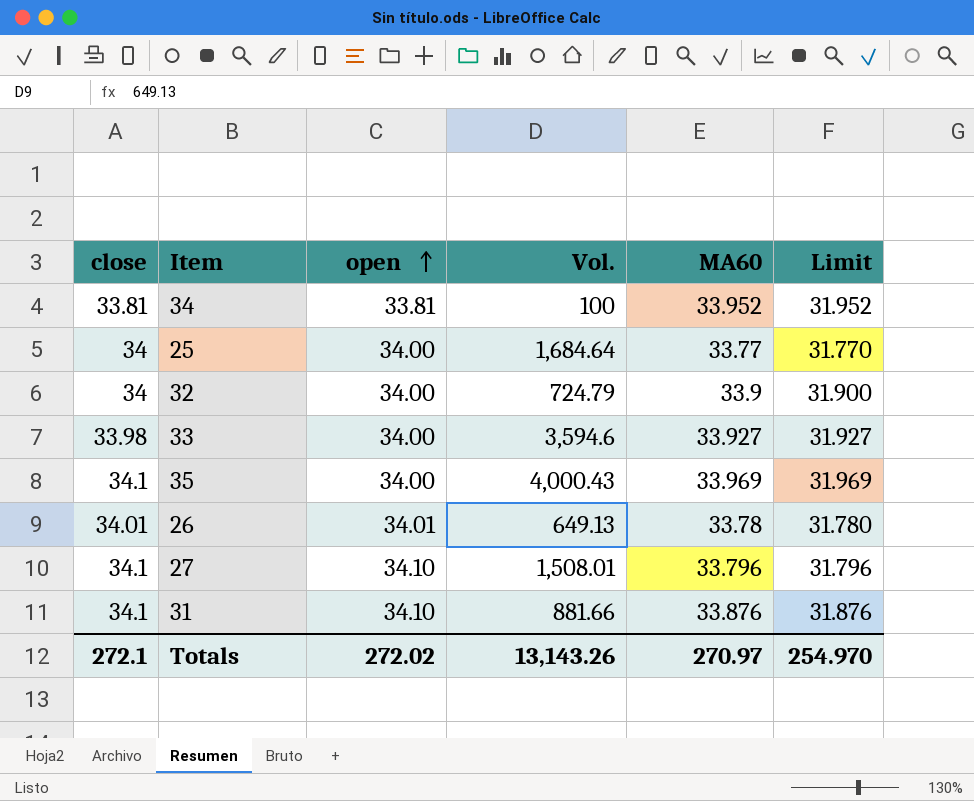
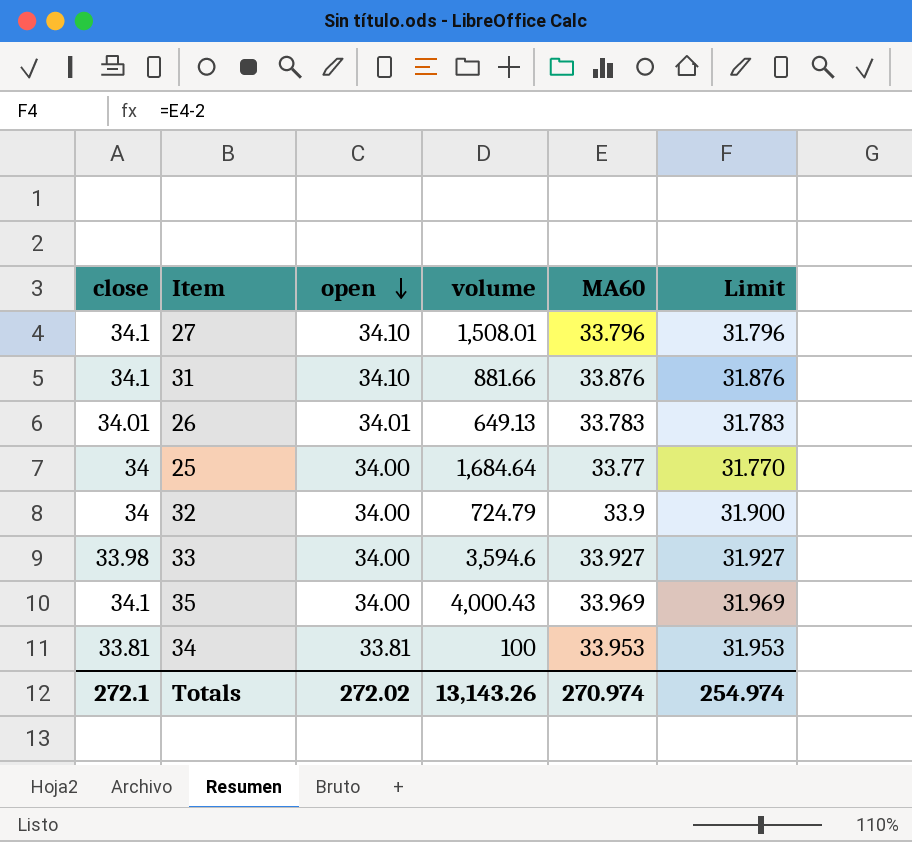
row order: open ascending -> open descending
column name: Vol. -> volume
26 | MA60: 33.78 -> 33.783
26 | Limit: 31.780 -> 31.783
34 | MA60: 33.952 -> 33.953
34 | Limit: 31.952 -> 31.953
Totals | MA60: 270.97 -> 270.974
Totals | Limit: 254.970 -> 254.974

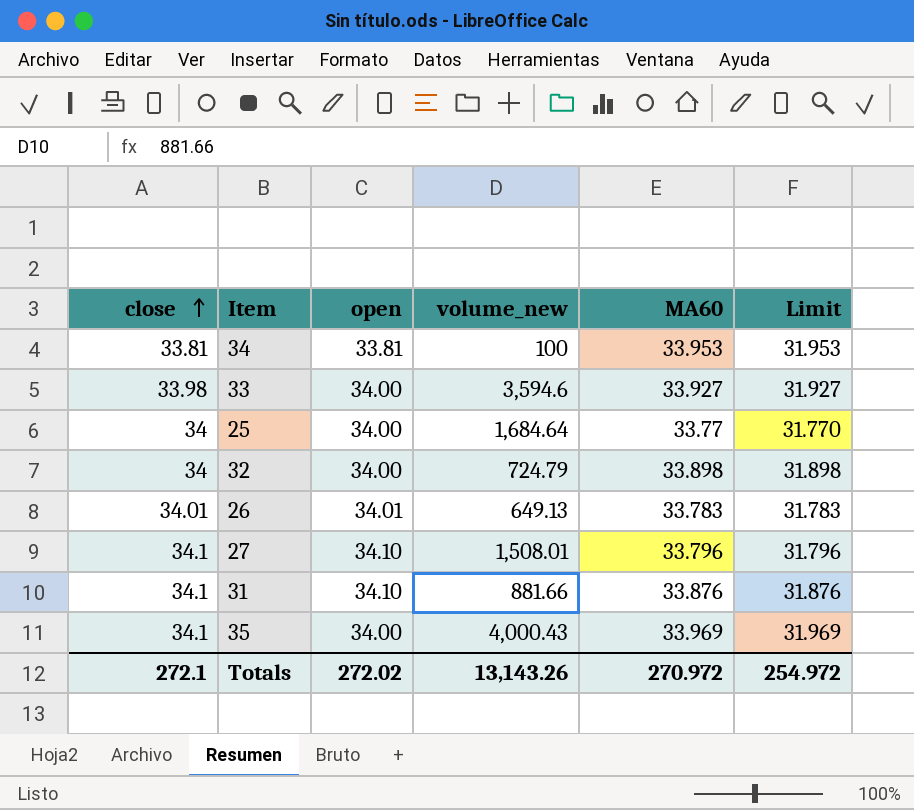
row order: open descending -> close ascending
column name: volume -> volume_new
32 | MA60: 33.9 -> 33.898
32 | Limit: 31.900 -> 31.898
Totals | MA60: 270.974 -> 270.972
Totals | Limit: 254.974 -> 254.972

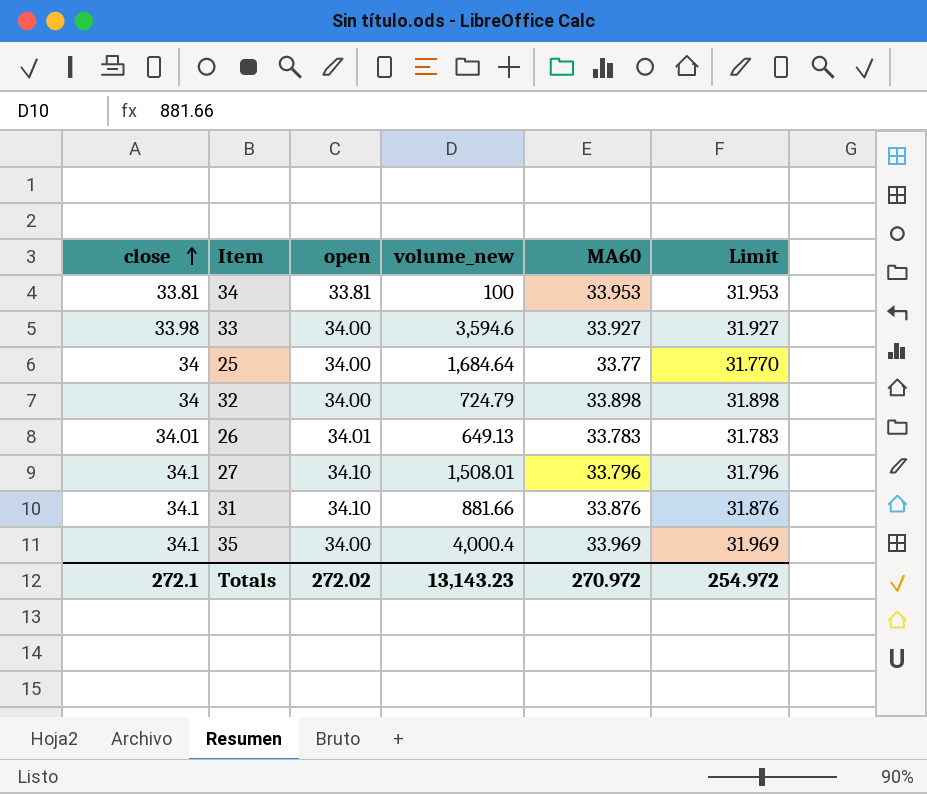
35 | volume_new: 4,000.43 -> 4,000.4
Totals | volume_new: 13,143.26 -> 13,143.23

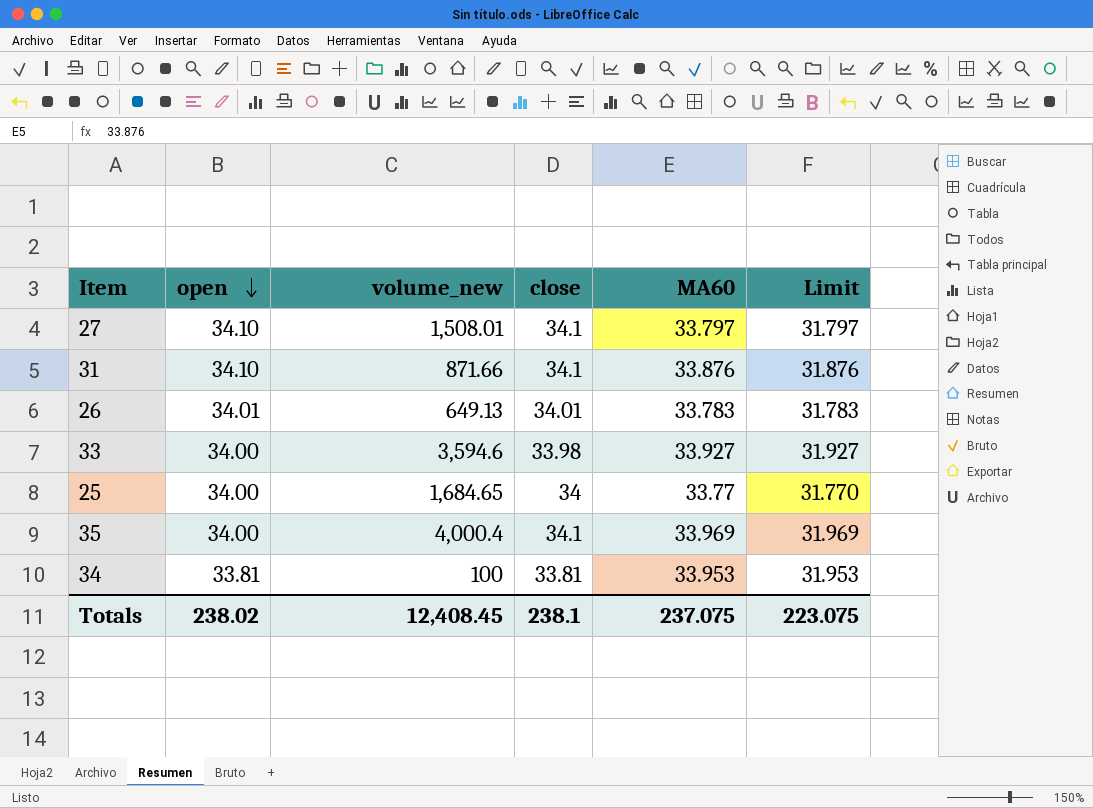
row order: close ascending -> open descending
column close | position: 1 -> 4
row 32: 34 | 34.00 | 724.79 | 33.898 | 31.898 -> none
27 | MA60: 33.796 -> 33.797
27 | Limit: 31.796 -> 31.797
31 | volume_new: 881.66 -> 871.66
25 | volume_new: 1,684.64 -> 1,684.65
Totals | open: 272.02 -> 238.02
Totals | volume_new: 13,143.23 -> 12,408.45
Totals | close: 272.1 -> 238.1
Totals | MA60: 270.972 -> 237.075
Totals | Limit: 254.972 -> 223.075

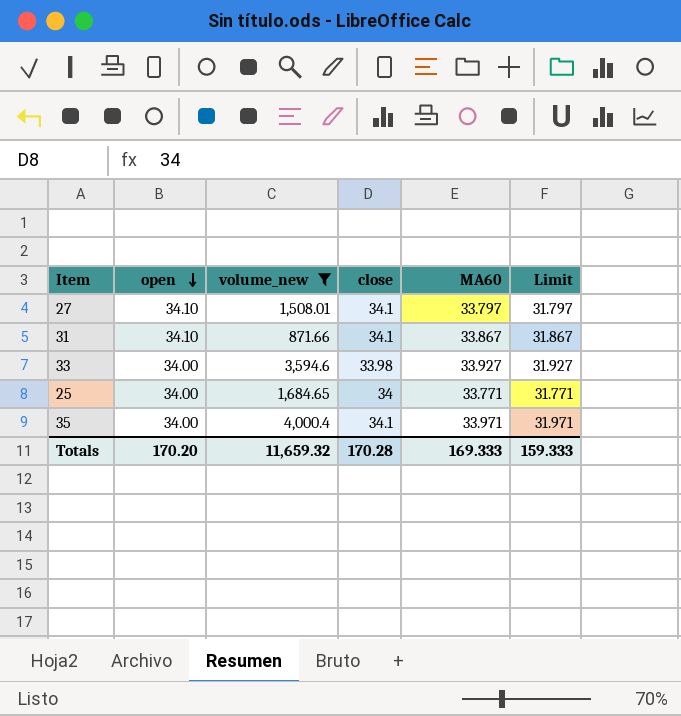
filter: none -> volume_new >= 871.66
31 | MA60: 33.876 -> 33.867
31 | Limit: 31.876 -> 31.867
25 | MA60: 33.77 -> 33.771
25 | Limit: 31.770 -> 31.771
35 | MA60: 33.969 -> 33.971
35 | Limit: 31.969 -> 31.971
Totals | open: 238.02 -> 170.20
Totals | volume_new: 12,408.45 -> 11,659.32
Totals | close: 238.1 -> 170.28
Totals | MA60: 237.075 -> 169.333
Totals | Limit: 223.075 -> 159.333

